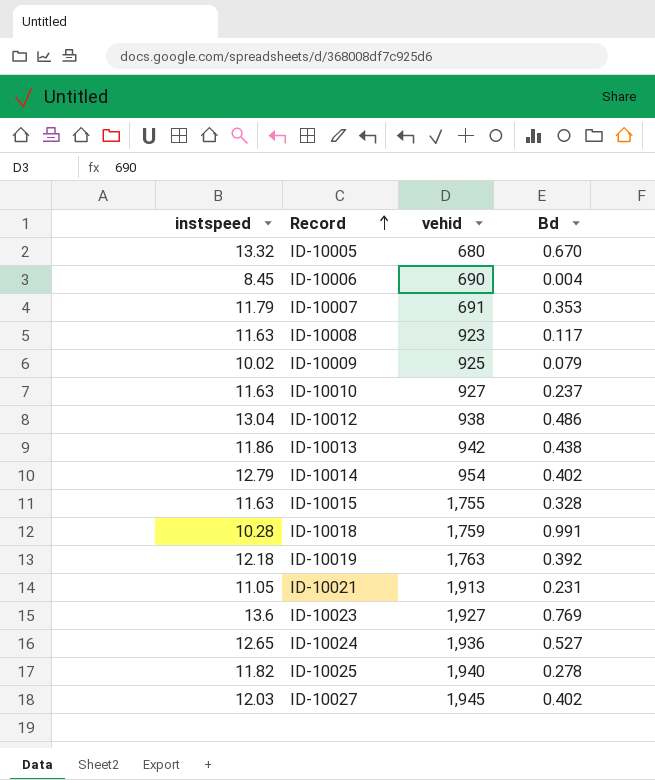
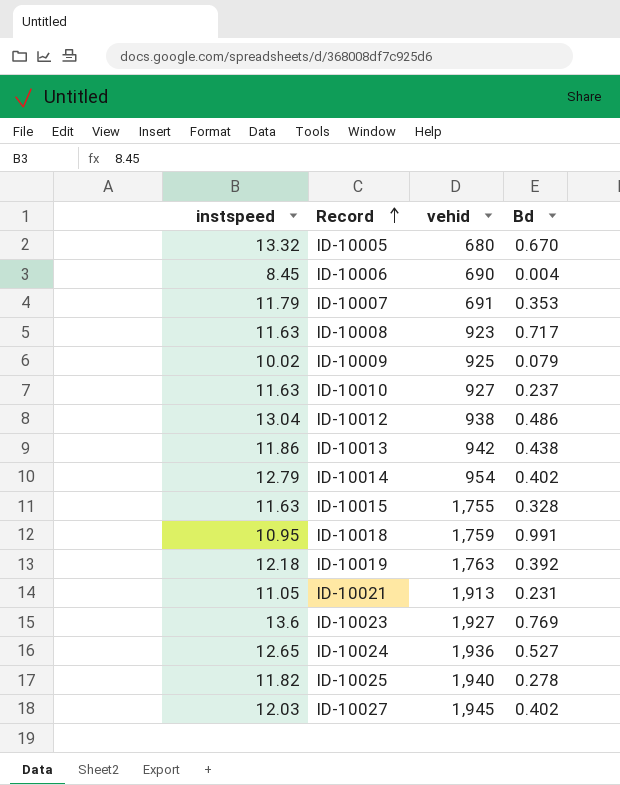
ID-10008 | Bd: 0.117 -> 0.717
ID-10018 | instspeed: 10.28 -> 10.95

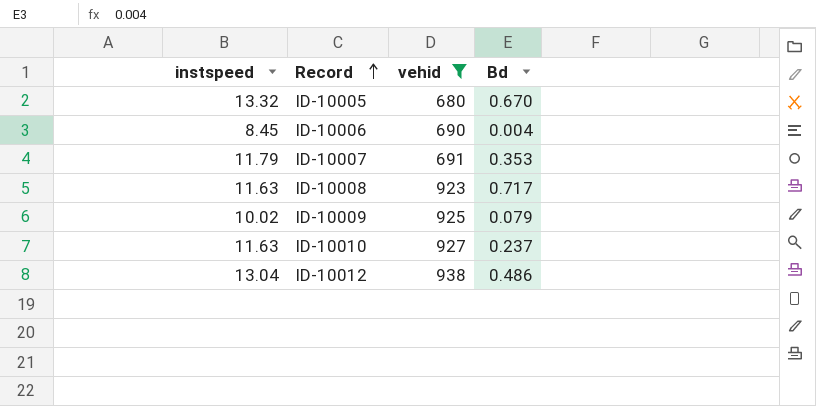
filter: none -> vehid <= 938

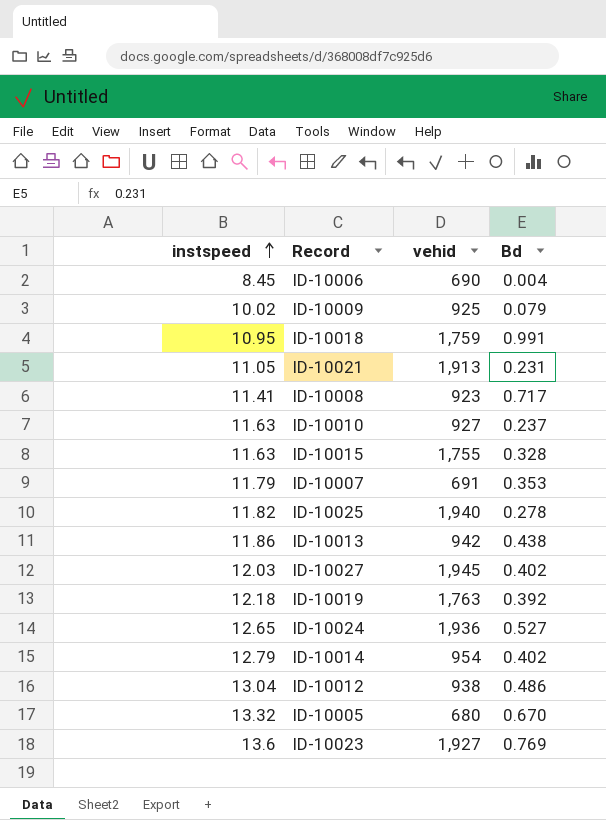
filter: vehid <= 938 -> none
row order: Record ascending -> instspeed ascending
ID-10008 | instspeed: 11.63 -> 11.41

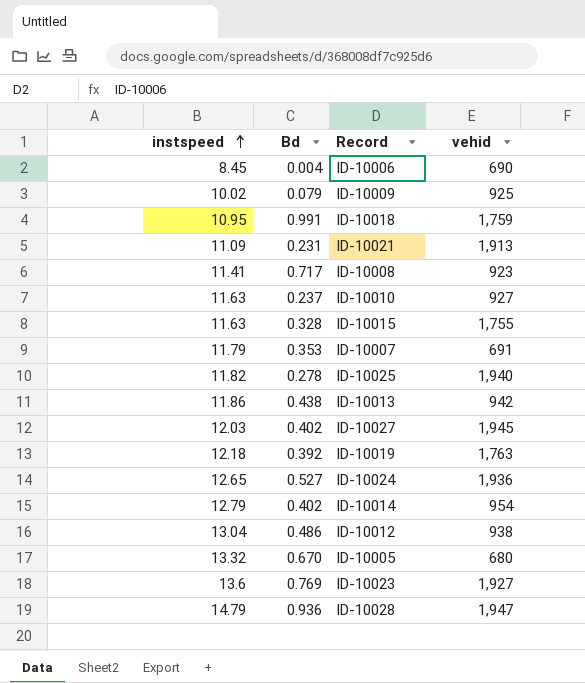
column Bd | position: 4 -> 2
ID-10021 | instspeed: 11.05 -> 11.09
row ID-10028: none -> 14.79 | 0.936 | 1,947

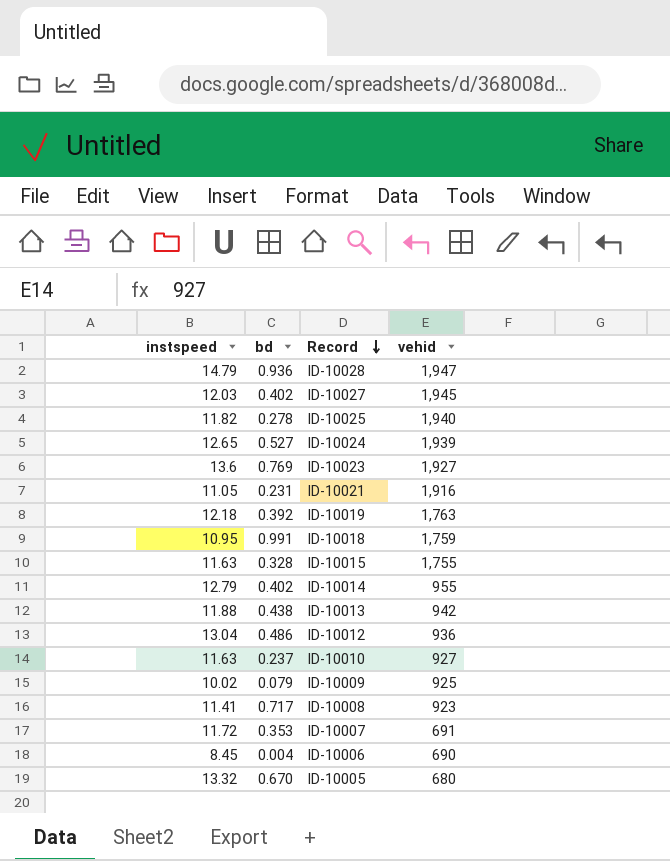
row order: instspeed ascending -> Record descending
column name: Bd -> bd
ID-10024 | vehid: 1,936 -> 1,939
ID-10021 | instspeed: 11.09 -> 11.05
ID-10021 | vehid: 1,913 -> 1,916
ID-10014 | vehid: 954 -> 955
ID-10013 | instspeed: 11.86 -> 11.88
ID-10012 | vehid: 938 -> 936
ID-10007 | instspeed: 11.79 -> 11.72

